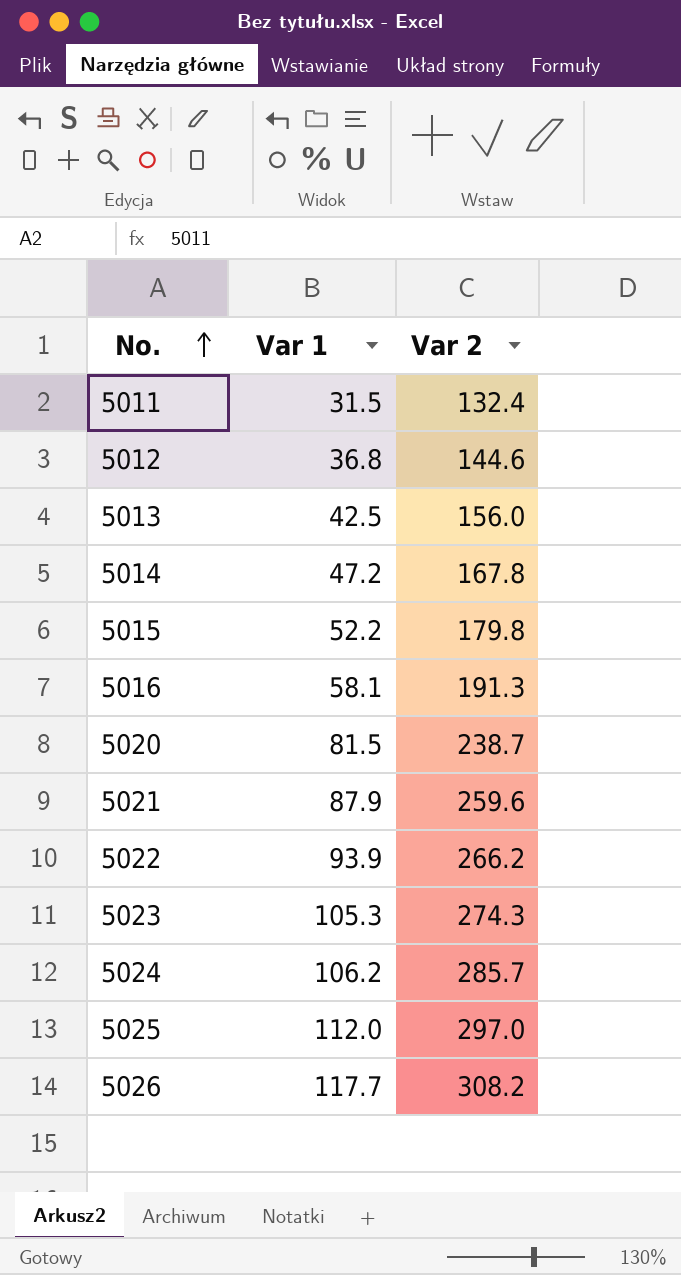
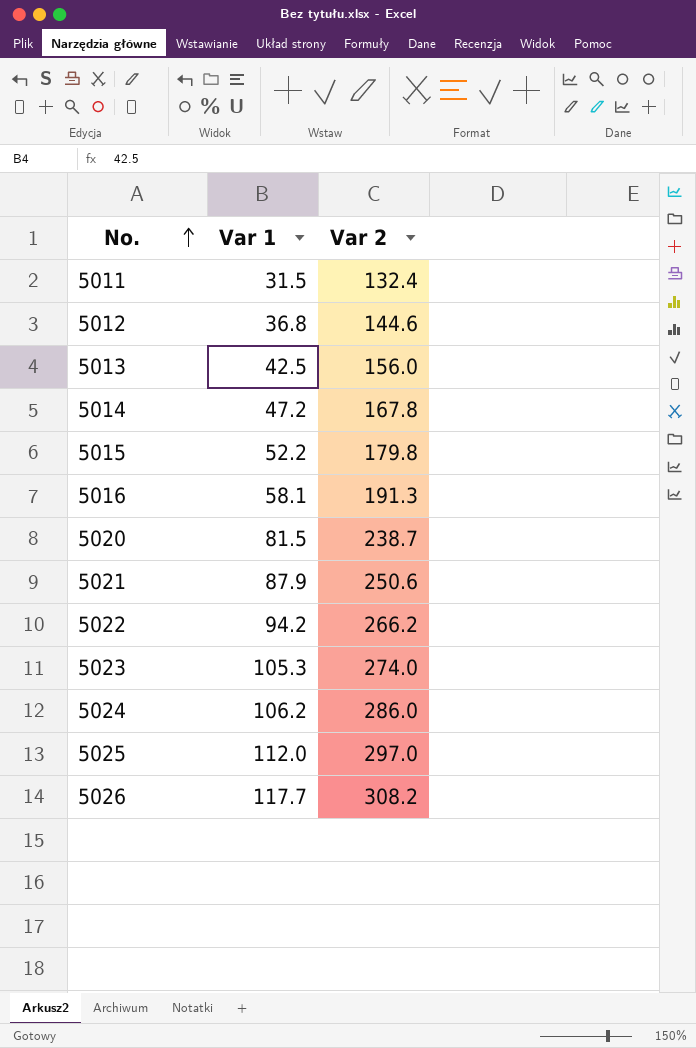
5021 | Var 2: 259.6 -> 250.6
5022 | Var 1: 93.9 -> 94.2
5023 | Var 2: 274.3 -> 274.0
5024 | Var 2: 285.7 -> 286.0

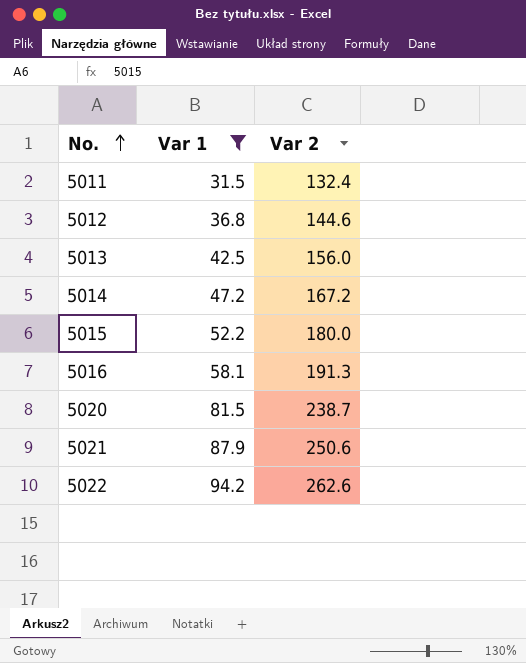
filter: none -> Var 1 <= 94.2
5014 | Var 2: 167.8 -> 167.2
5015 | Var 2: 179.8 -> 180.0
5022 | Var 2: 266.2 -> 262.6

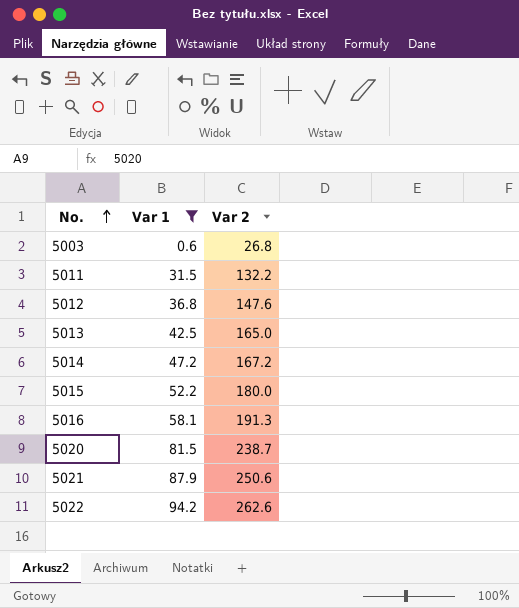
row 5003: none -> 0.6 | 26.8
5011 | Var 2: 132.4 -> 132.2
5012 | Var 2: 144.6 -> 147.6
5013 | Var 2: 156.0 -> 165.0

